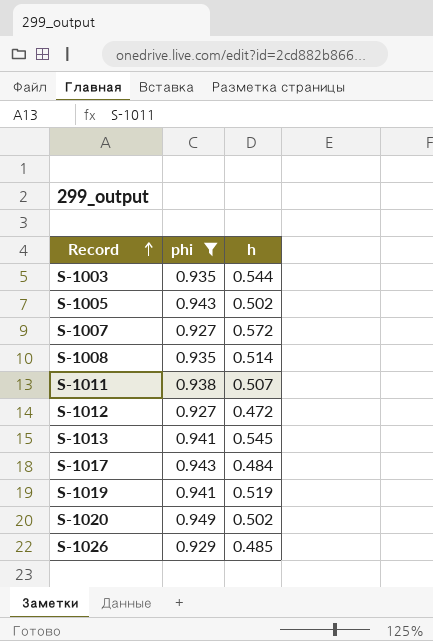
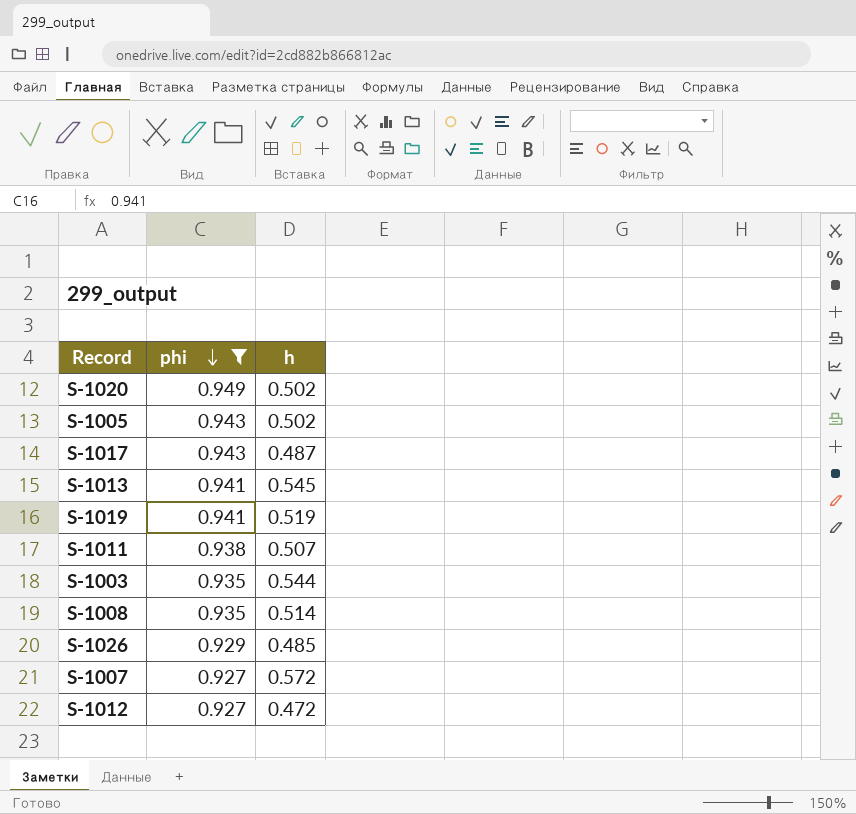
row order: Record ascending -> phi descending
S-1017 | h: 0.484 -> 0.487

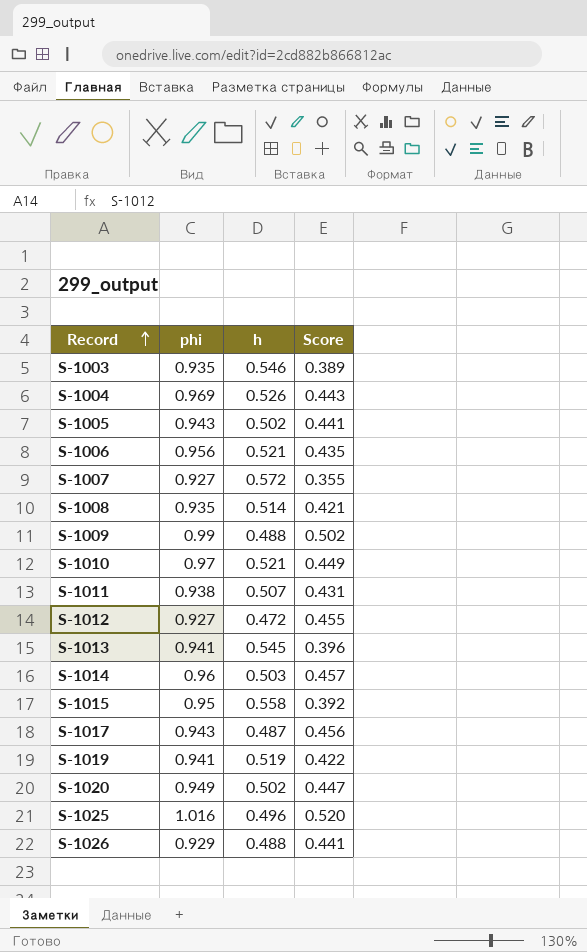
filter: phi <= 0.949 -> none
row order: phi descending -> Record ascending
column Score | formula: none -> [phi] - [h]
S-1003 | h: 0.544 -> 0.546
S-1026 | h: 0.485 -> 0.488

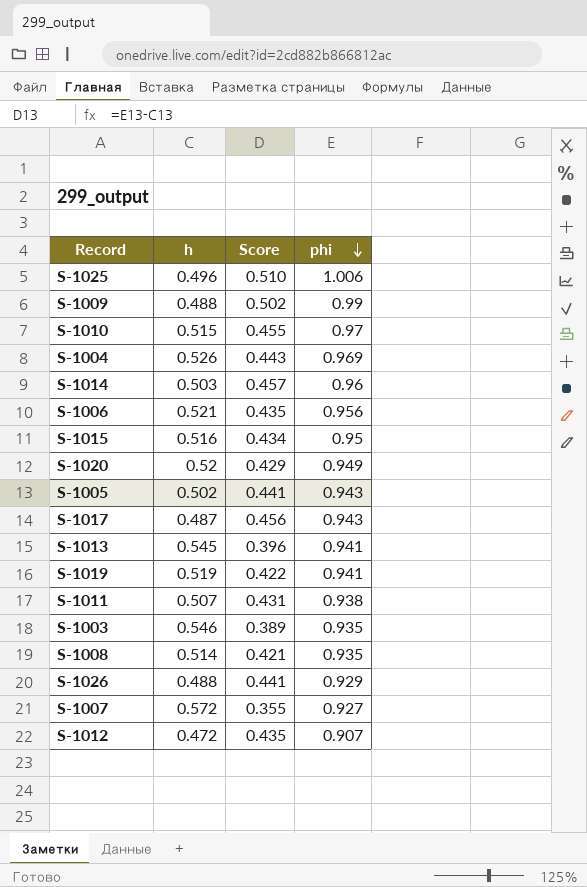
row order: Record ascending -> phi descending
column phi | position: 2 -> 4
S-1025 | Score: 0.520 -> 0.510
S-1025 | phi: 1.016 -> 1.006
S-1010 | h: 0.521 -> 0.515
S-1010 | Score: 0.449 -> 0.455
S-1015 | h: 0.558 -> 0.516
S-1015 | Score: 0.392 -> 0.434
S-1020 | h: 0.502 -> 0.52
S-1020 | Score: 0.447 -> 0.429
S-1012 | Score: 0.455 -> 0.435
S-1012 | phi: 0.927 -> 0.907

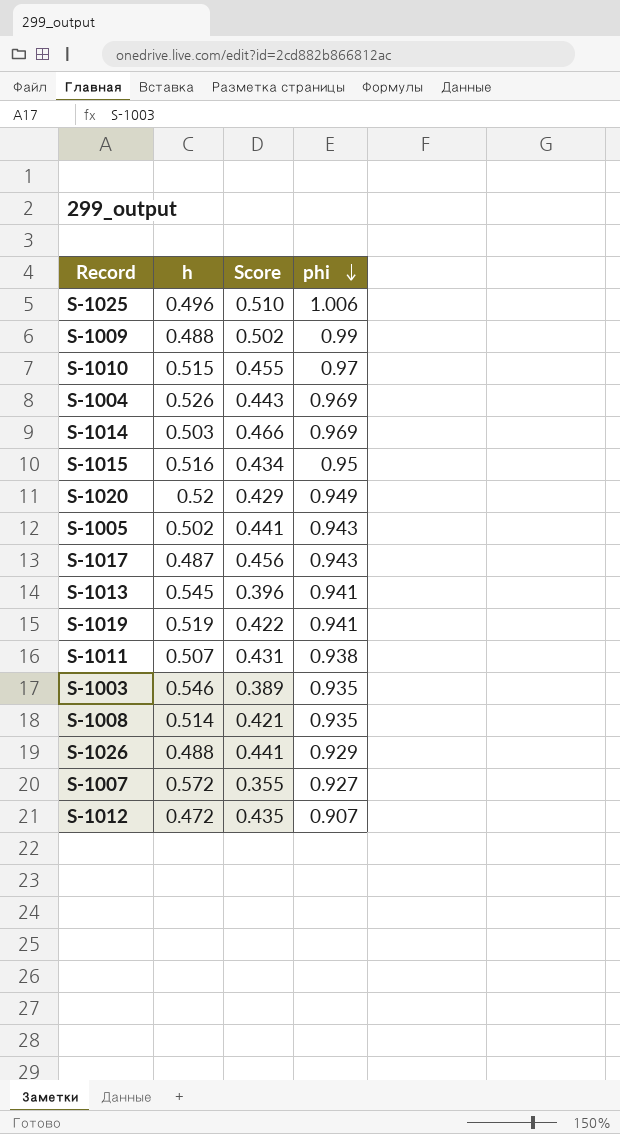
row S-1006: 0.521 | 0.435 | 0.956 -> none
S-1014 | Score: 0.457 -> 0.466
S-1014 | phi: 0.96 -> 0.969

